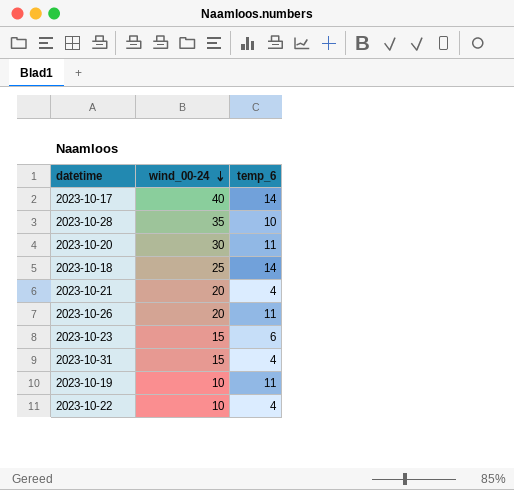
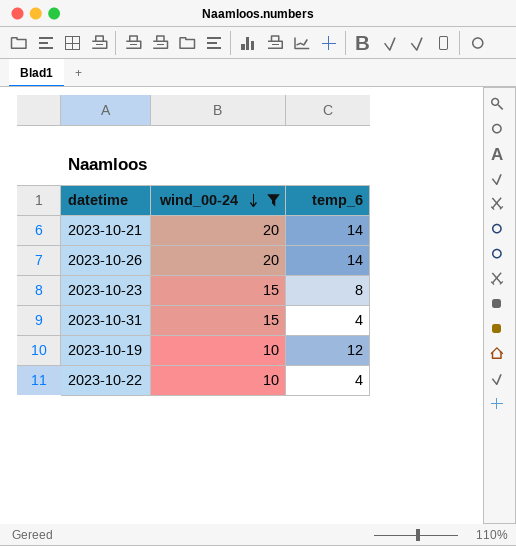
filter: none -> wind_00-24 <= 20
2023-10-21 | temp_6: 4 -> 14
2023-10-26 | temp_6: 11 -> 14
2023-10-23 | temp_6: 6 -> 8
2023-10-19 | temp_6: 11 -> 12

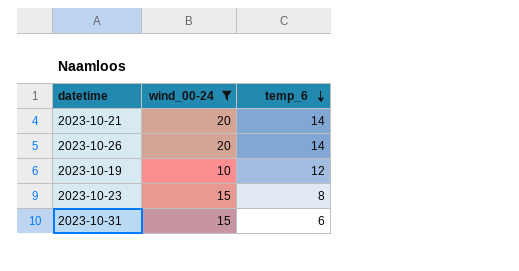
row order: wind_00-24 descending -> temp_6 descending
row 2023-10-22: 10 | 4 -> none
2023-10-31 | temp_6: 4 -> 6

